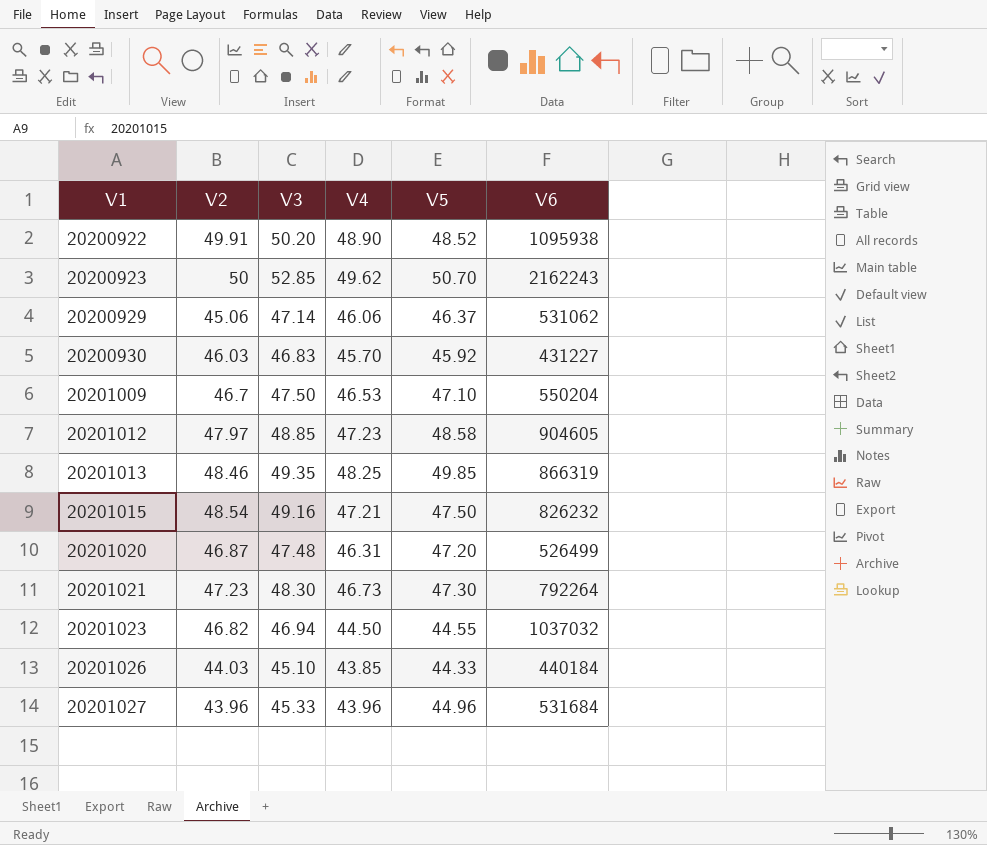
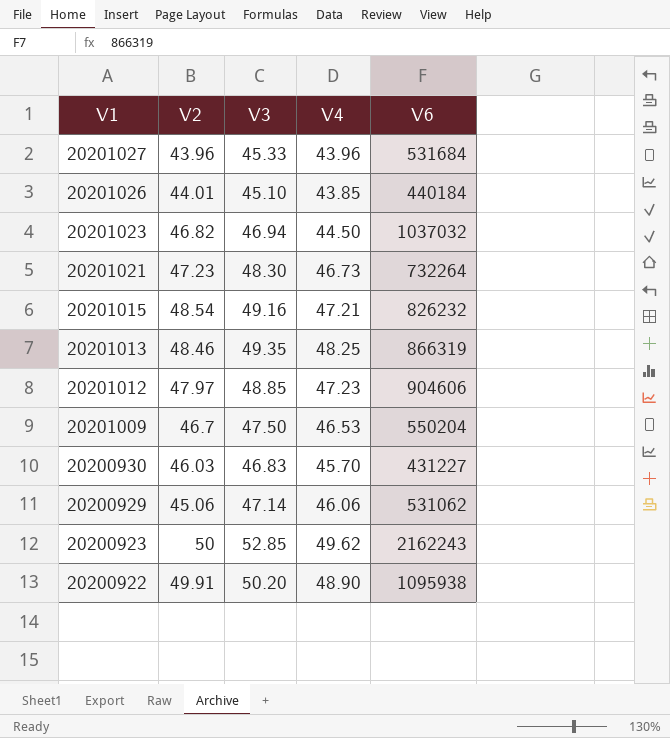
row order: V1 ascending -> V1 descending
column V5 | position: 5 -> none
row 20201020: 46.87 | 47.48 | 46.31 | 47.20 | 526499 -> none
20201026 | V2: 44.03 -> 44.01
20201021 | V6: 792264 -> 732264
20201012 | V6: 904605 -> 904606

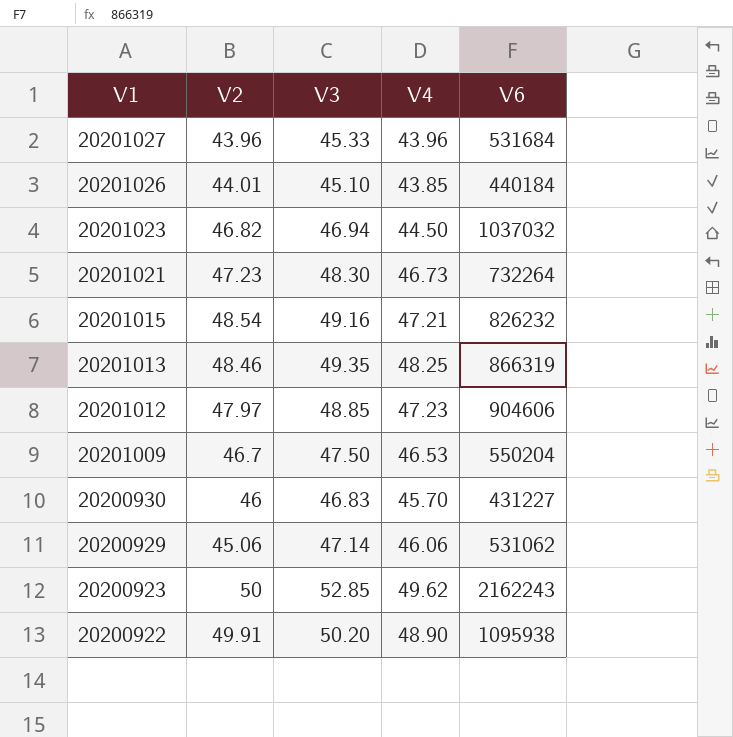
20200930 | V2: 46.03 -> 46

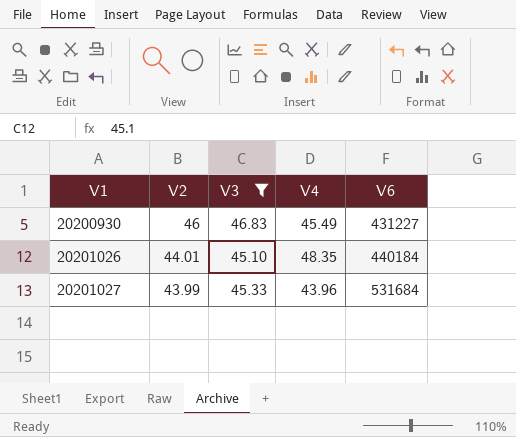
filter: none -> V3 <= 46.83
row order: V1 descending -> V1 ascending
20200930 | V4: 45.70 -> 45.49
20201026 | V4: 43.85 -> 48.35
20201027 | V2: 43.96 -> 43.99

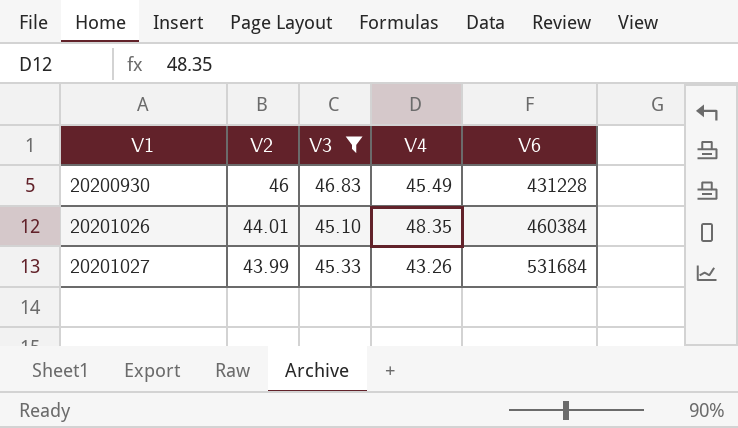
20200930 | V6: 431227 -> 431228
20201026 | V6: 440184 -> 460384
20201027 | V4: 43.96 -> 43.26

